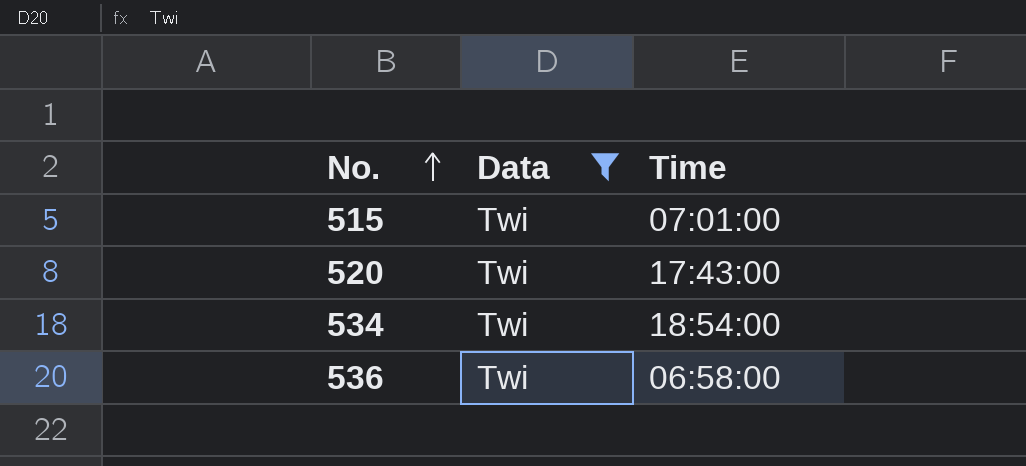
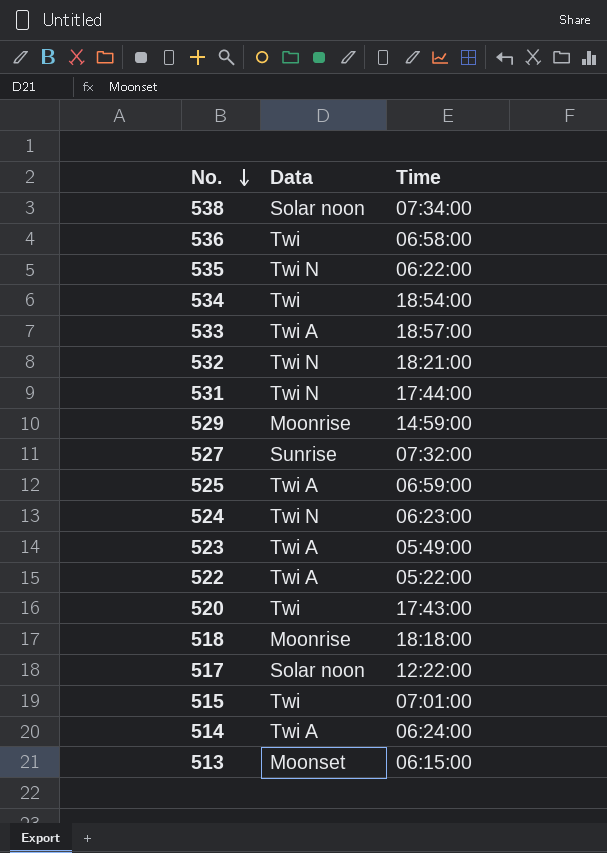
filter: Data = Twi -> none
row order: No. ascending -> No. descending

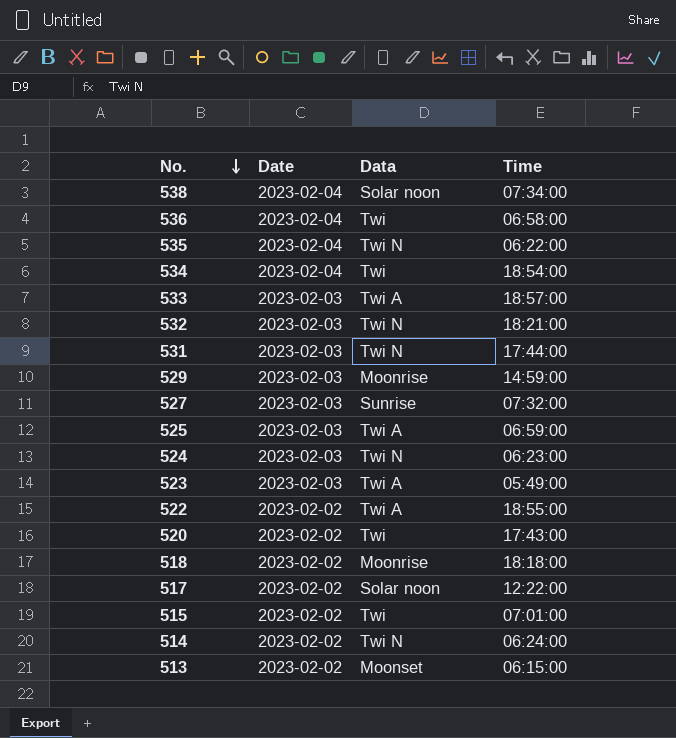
column Date | position: none -> 2
522 | Time: 05:22:00 -> 18:55:00
514 | Data: Twi A -> Twi N

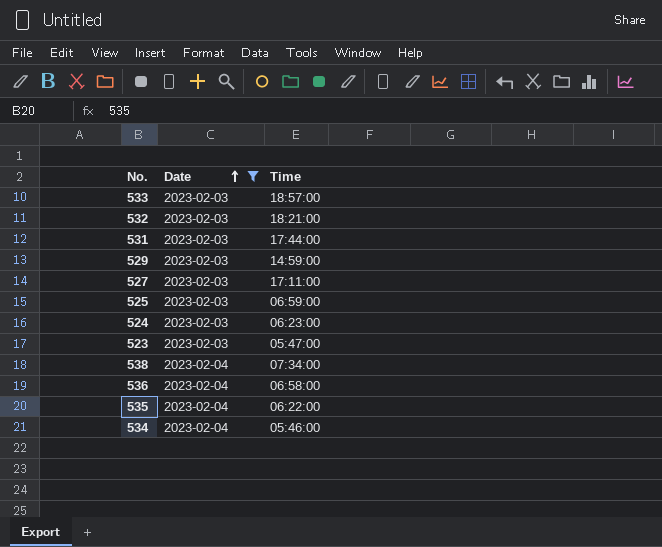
filter: none -> Date != 2023-02-02
row order: No. descending -> Date ascending
column Data | position: 3 -> none
527 | Time: 07:32:00 -> 17:11:00
523 | Time: 05:49:00 -> 05:47:00
534 | Time: 18:54:00 -> 05:46:00

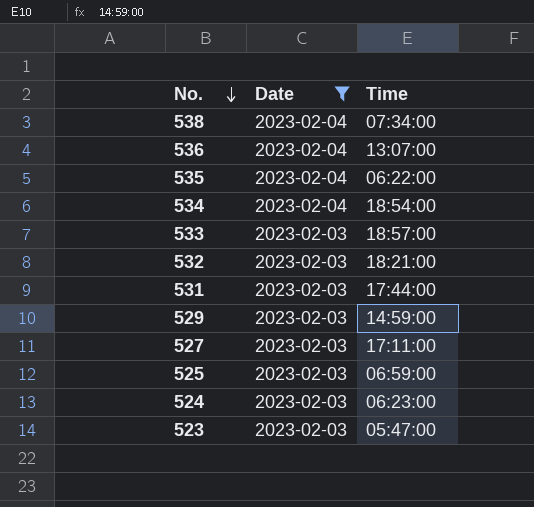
row order: Date ascending -> No. descending
536 | Time: 06:58:00 -> 13:07:00
534 | Time: 05:46:00 -> 18:54:00

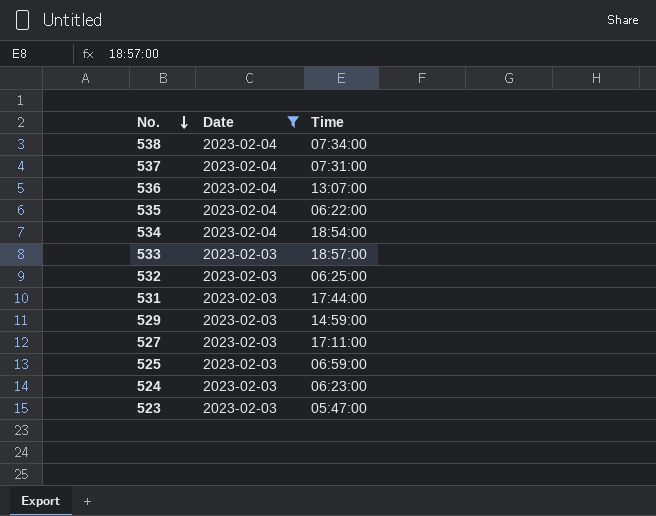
row 537: none -> 2023-02-04 | 07:31:00
532 | Time: 18:21:00 -> 06:25:00

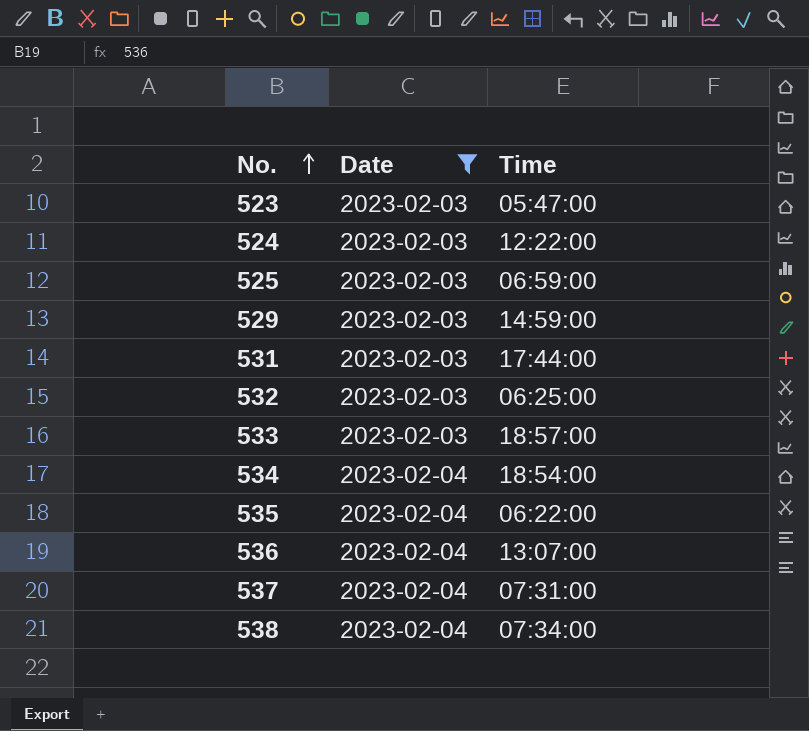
row order: No. descending -> No. ascending
row 527: 2023-02-03 | 17:11:00 -> none
524 | Time: 06:23:00 -> 12:22:00

